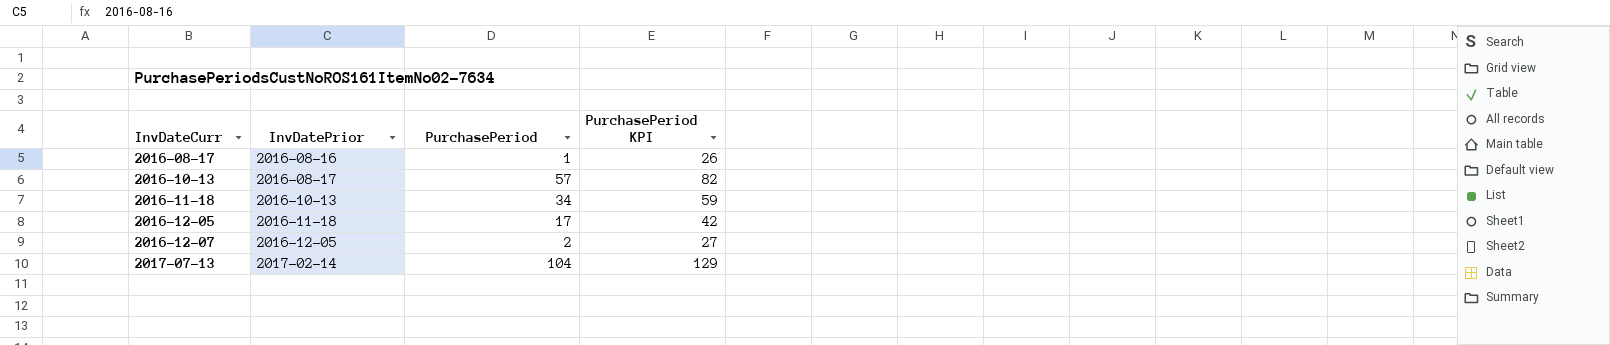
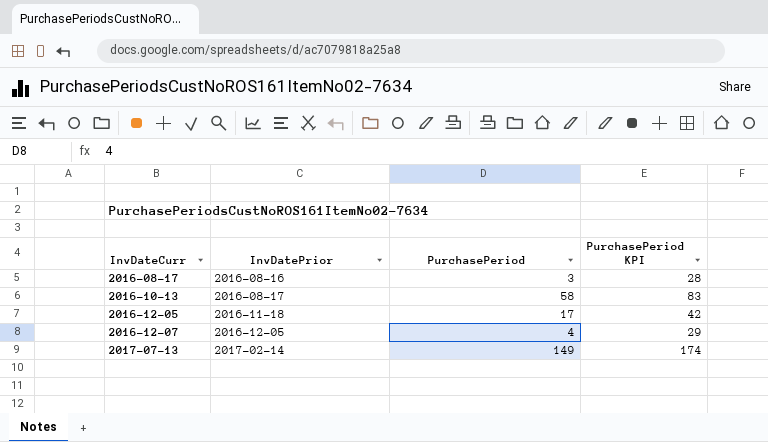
row 2016-11-18: 2016-10-13 | 34 | 59 -> none
2016-08-17 | PurchasePeriod: 1 -> 3
2016-08-17 | PurchasePeriod KPI: 26 -> 28
2016-10-13 | PurchasePeriod: 57 -> 58
2016-10-13 | PurchasePeriod KPI: 82 -> 83
2016-12-07 | PurchasePeriod: 2 -> 4
2016-12-07 | PurchasePeriod KPI: 27 -> 29
2017-07-13 | PurchasePeriod: 104 -> 149
2017-07-13 | PurchasePeriod KPI: 129 -> 174

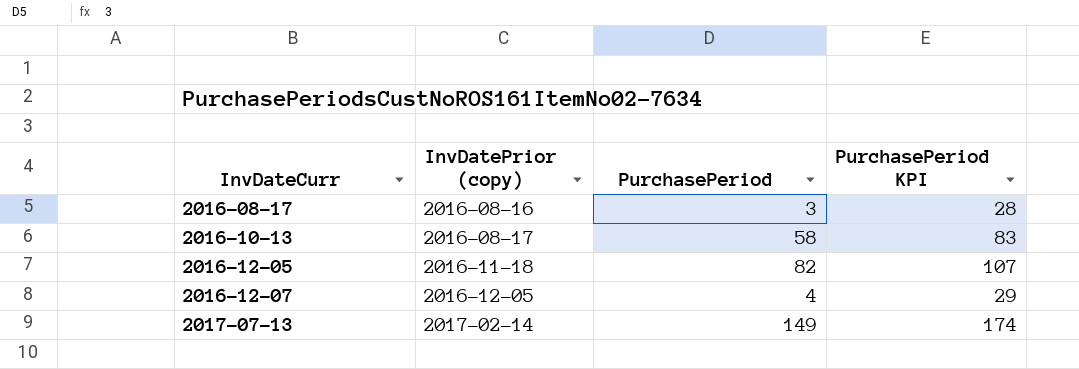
column name: InvDatePrior -> InvDatePrior (copy)
2016-12-05 | PurchasePeriod: 17 -> 82
2016-12-05 | PurchasePeriod KPI: 42 -> 107

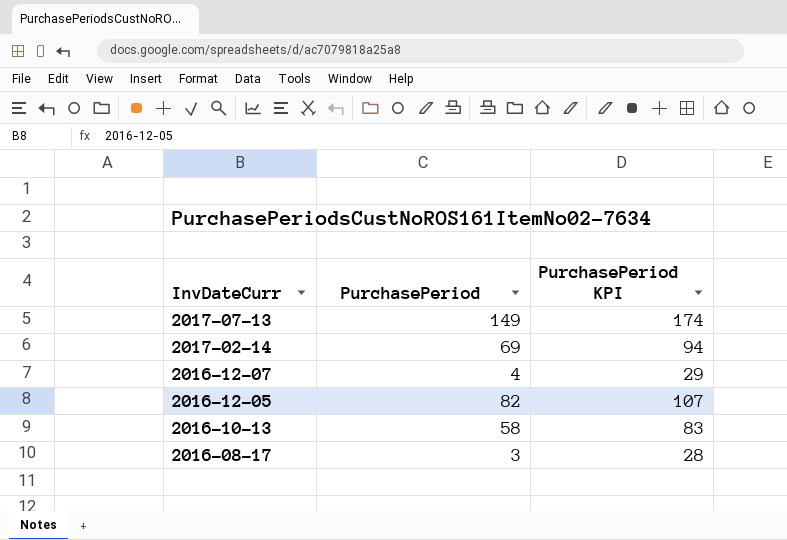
row order: InvDateCurr ascending -> InvDateCurr descending
column InvDatePrior (copy) | position: 2 -> none
row 2017-02-14: none -> 69 | 94

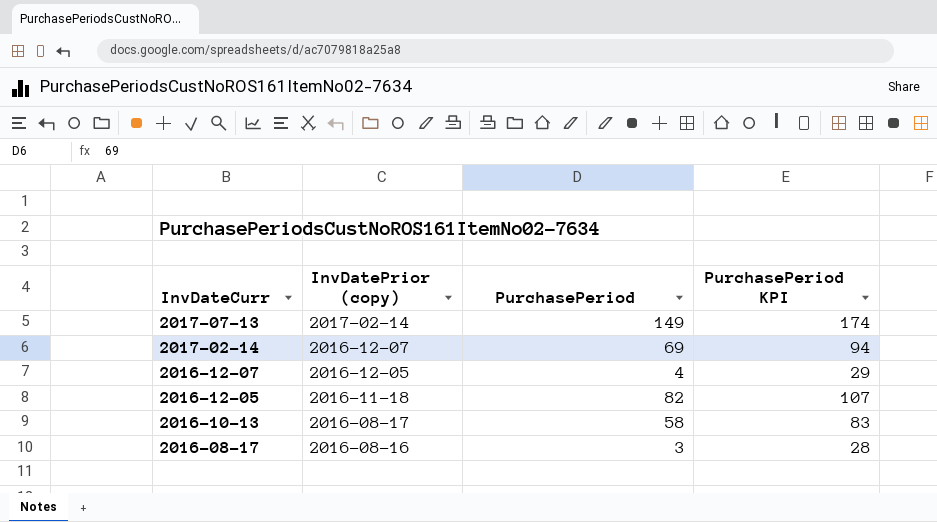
column InvDatePrior (copy) | position: none -> 2

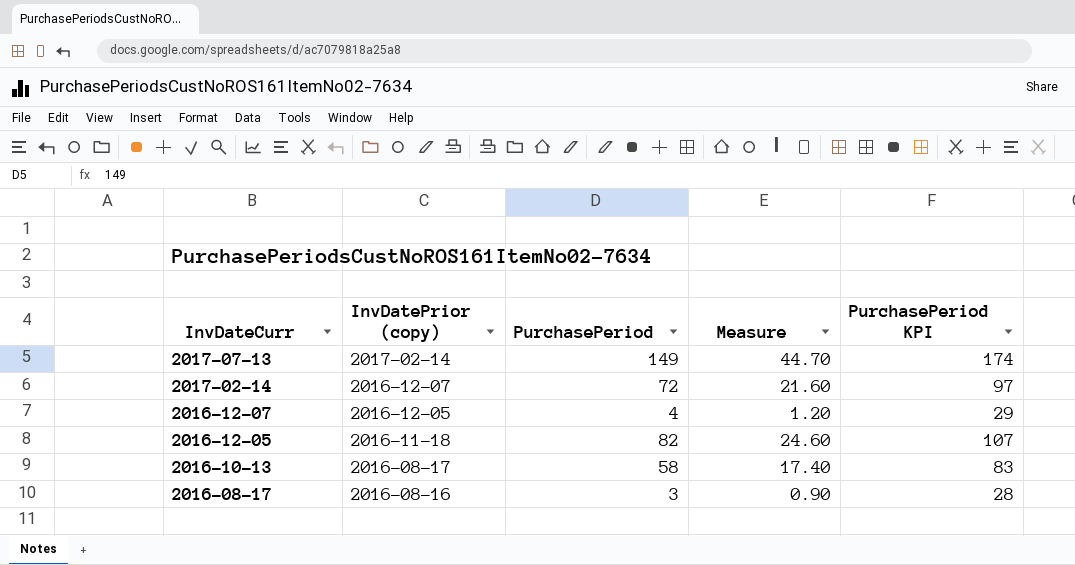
column Measure | formula: none -> [PurchasePeriod] * 0.3
2017-02-14 | PurchasePeriod: 69 -> 72
2017-02-14 | PurchasePeriod KPI: 94 -> 97

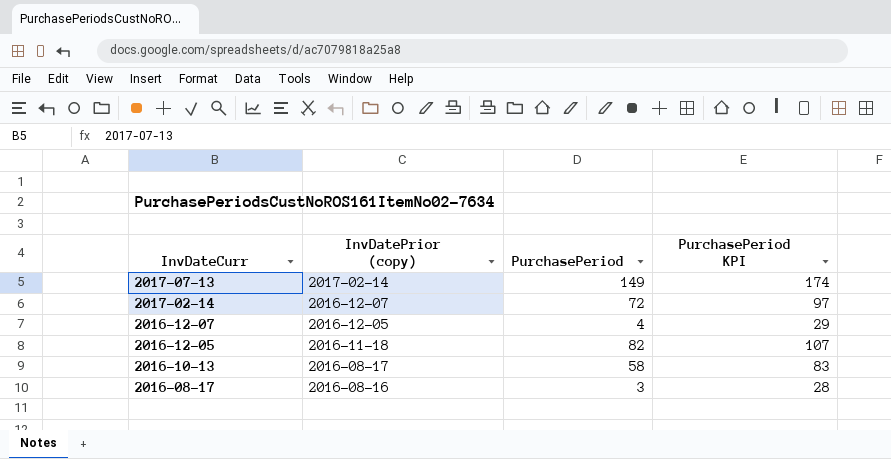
column Measure | formula: [PurchasePeriod] * 0.3 -> none

